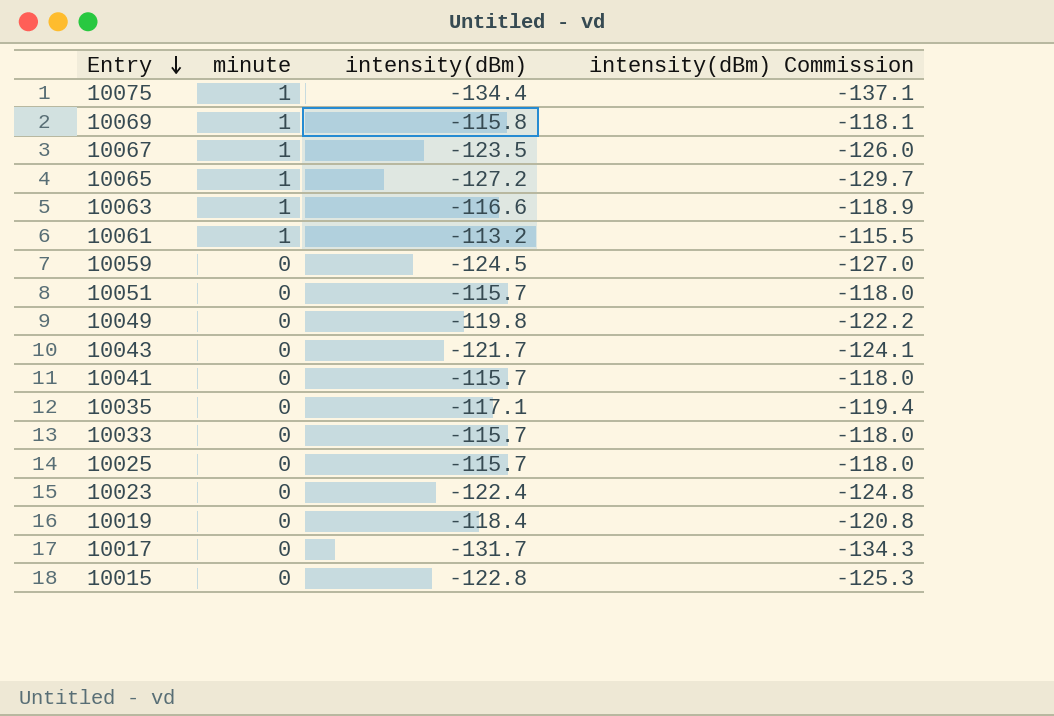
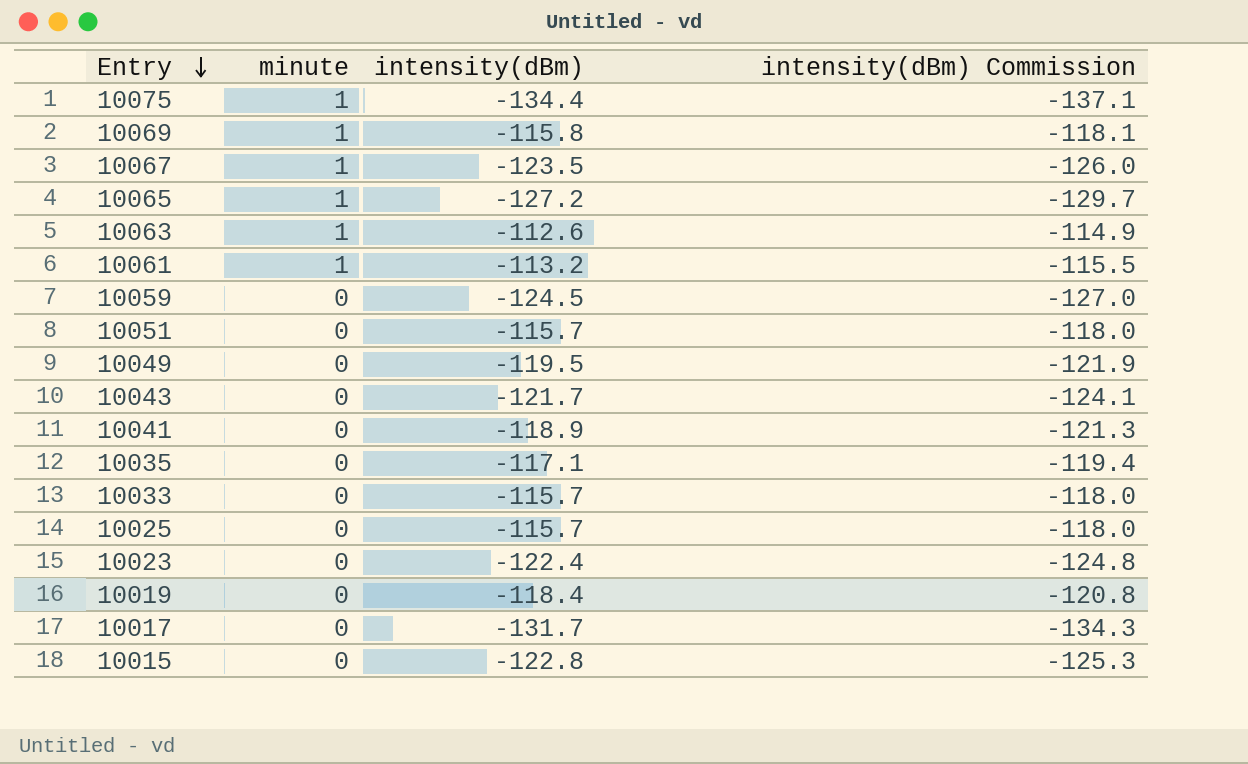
10063 | intensity(dBm): -116.6 -> -112.6
10063 | intensity(dBm) Commission: -118.9 -> -114.9
10049 | intensity(dBm): -119.8 -> -119.5
10049 | intensity(dBm) Commission: -122.2 -> -121.9
10041 | intensity(dBm): -115.7 -> -118.9
10041 | intensity(dBm) Commission: -118.0 -> -121.3

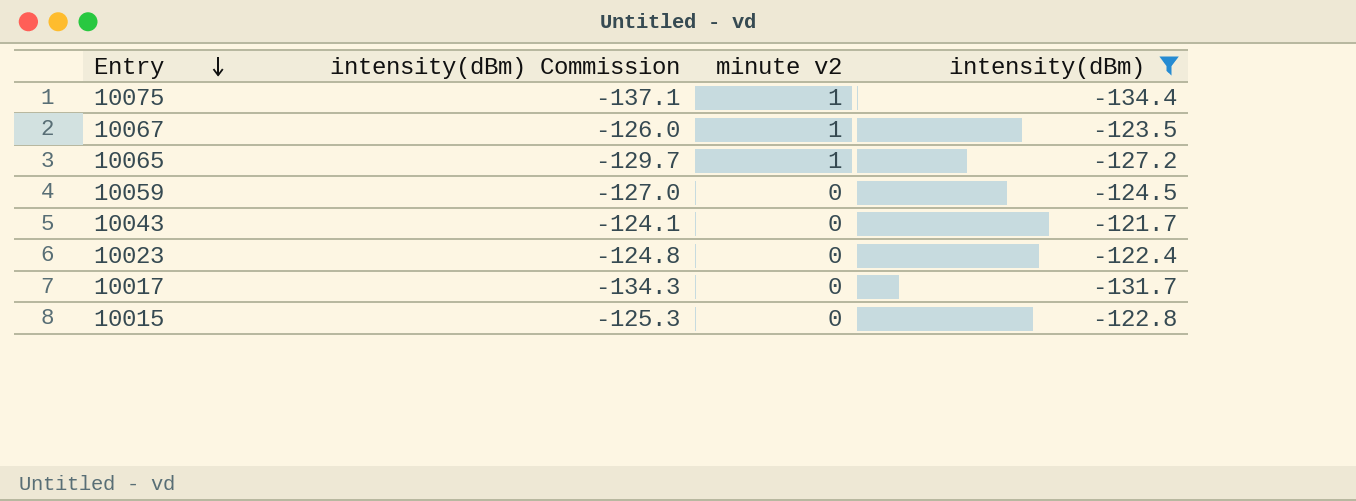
filter: none -> intensity(dBm) <= -121.7
column intensity(dBm) Commission | position: 4 -> 2
column name: minute -> minute v2

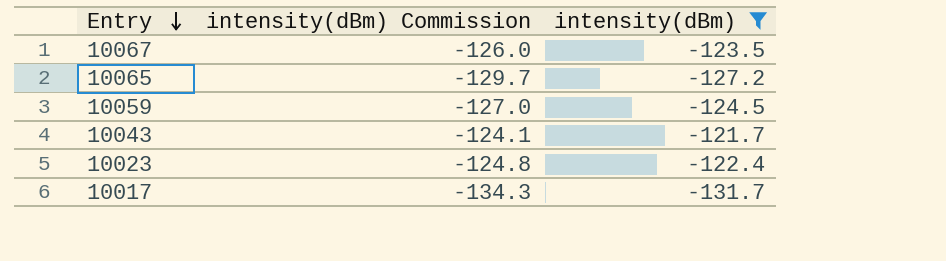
column minute v2 | position: 3 -> none
row 10075: -137.1 | 1 | -134.4 -> none
row 10015: -125.3 | 0 | -122.8 -> none

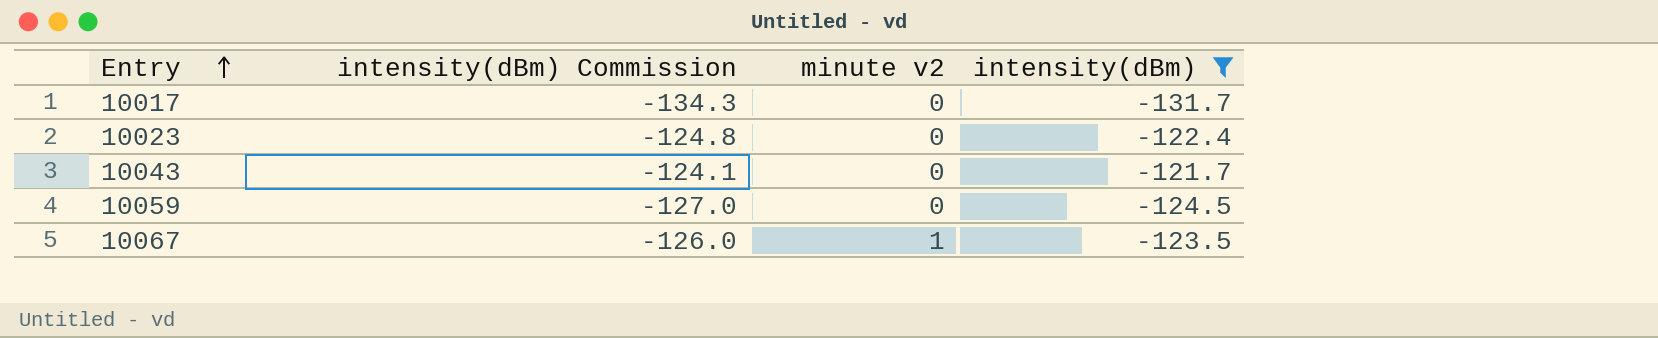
row order: Entry descending -> Entry ascending
column minute v2 | position: none -> 3
row 10065: -129.7 | -127.2 -> none

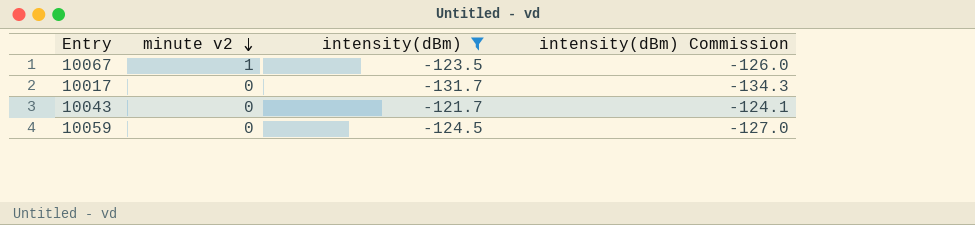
row order: Entry ascending -> minute v2 descending
column intensity(dBm) Commission | position: 2 -> 4
row 10023: -124.8 | 0 | -122.4 -> none

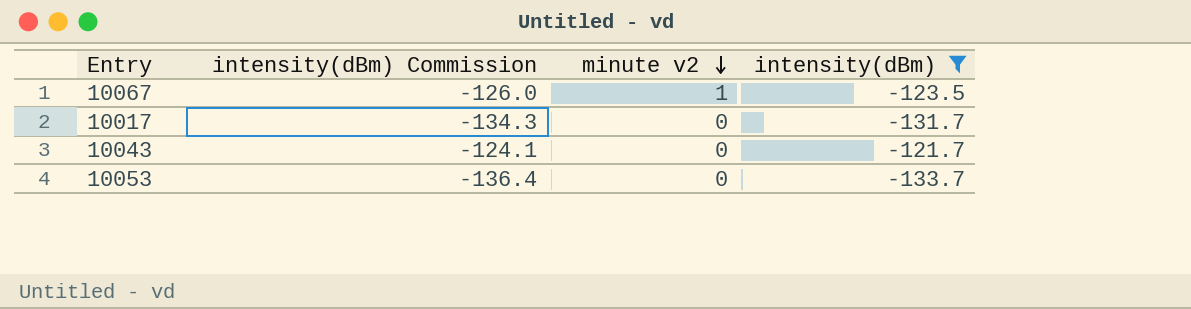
column intensity(dBm) Commission | position: 4 -> 2
row 10059: 0 | -124.5 | -127.0 -> none
row 10053: none -> -136.4 | 0 | -133.7

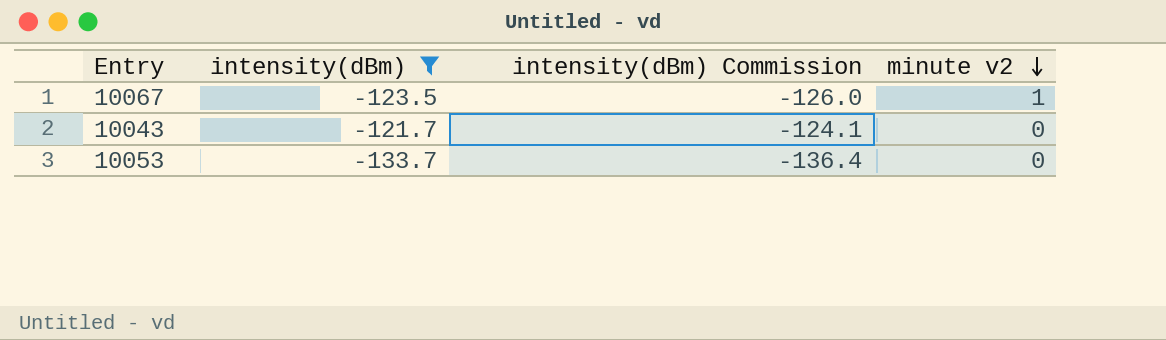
column intensity(dBm) | position: 4 -> 2
row 10017: -134.3 | 0 | -131.7 -> none

